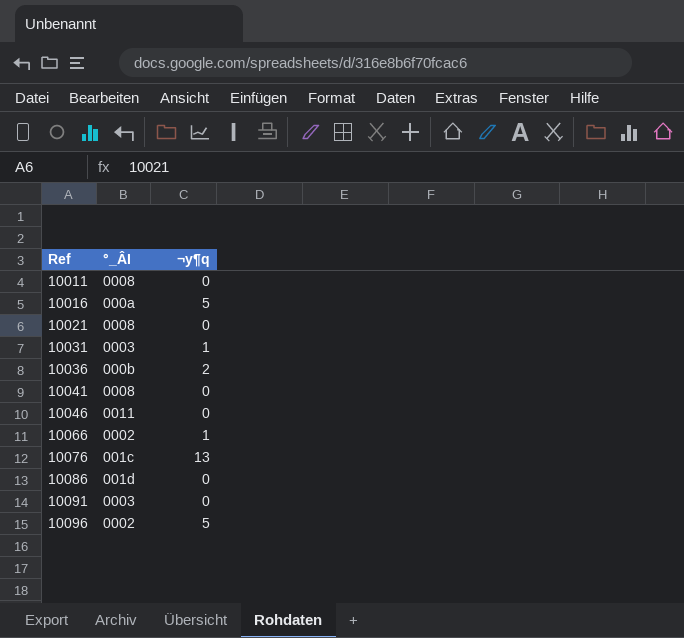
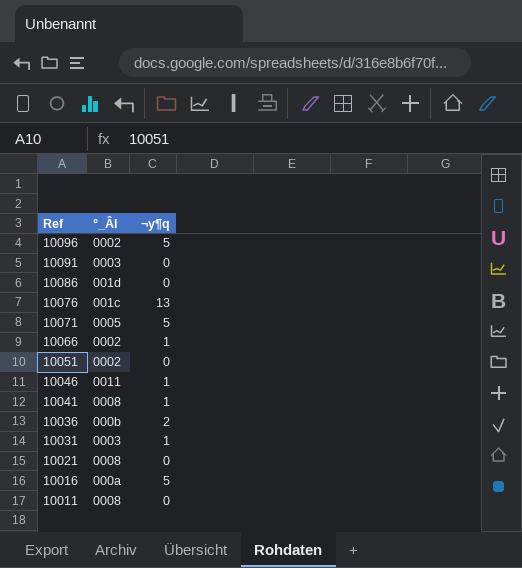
row order: Ref ascending -> Ref descending
row 10071: none -> 0005 | 5
row 10051: none -> 0002 | 0
10046 | ¬y¶q: 0 -> 1
10041 | ¬y¶q: 0 -> 1

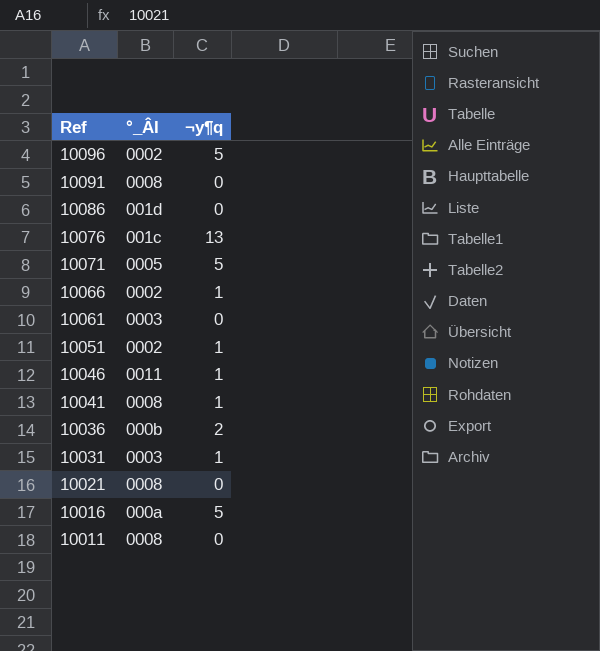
10091 | °_ÂI: 0003 -> 0008
row 10061: none -> 0003 | 0
10051 | ¬y¶q: 0 -> 1

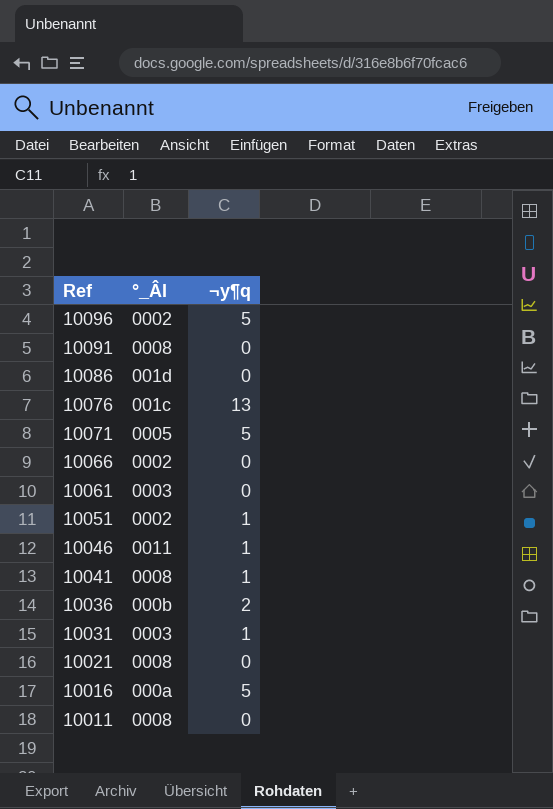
10066 | ¬y¶q: 1 -> 0

